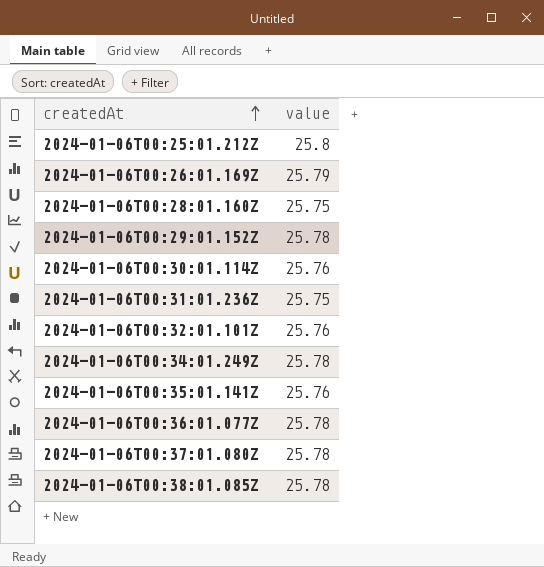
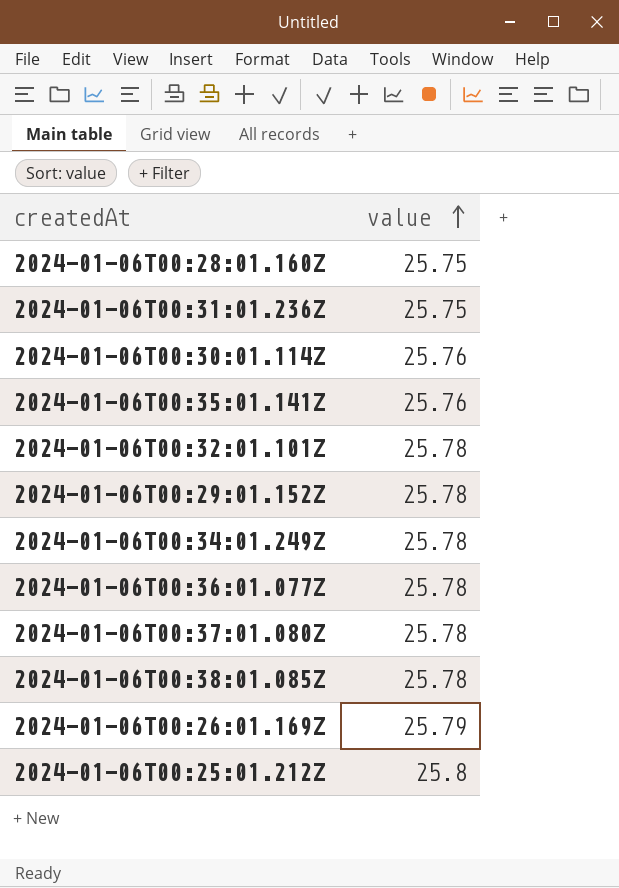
row order: createdAt ascending -> value ascending
2024-01-06T00:32:01.101Z | value: 25.76 -> 25.78

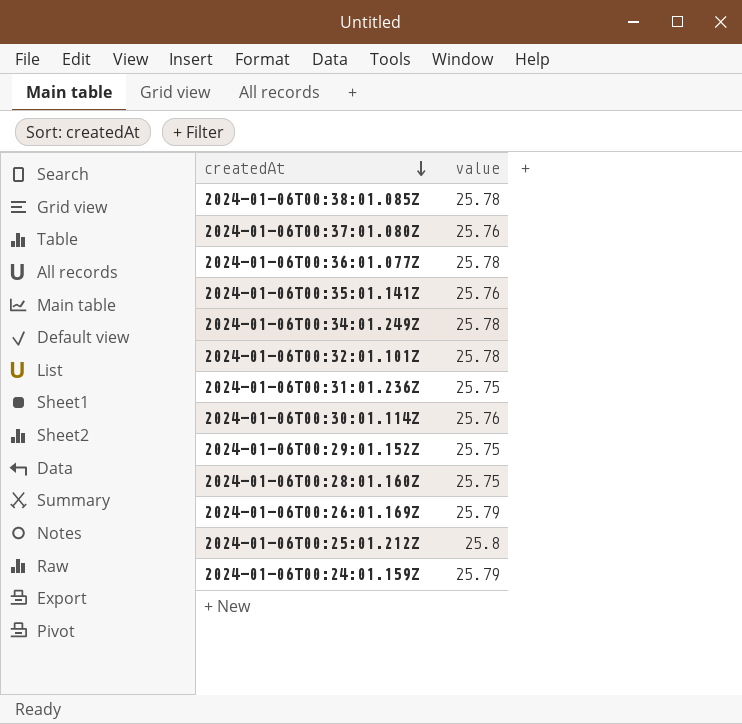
row order: value ascending -> createdAt descending
2024-01-06T00:37:01.080Z | value: 25.78 -> 25.76
2024-01-06T00:29:01.152Z | value: 25.78 -> 25.75
row 2024-01-06T00:24:01.159Z: none -> 25.79

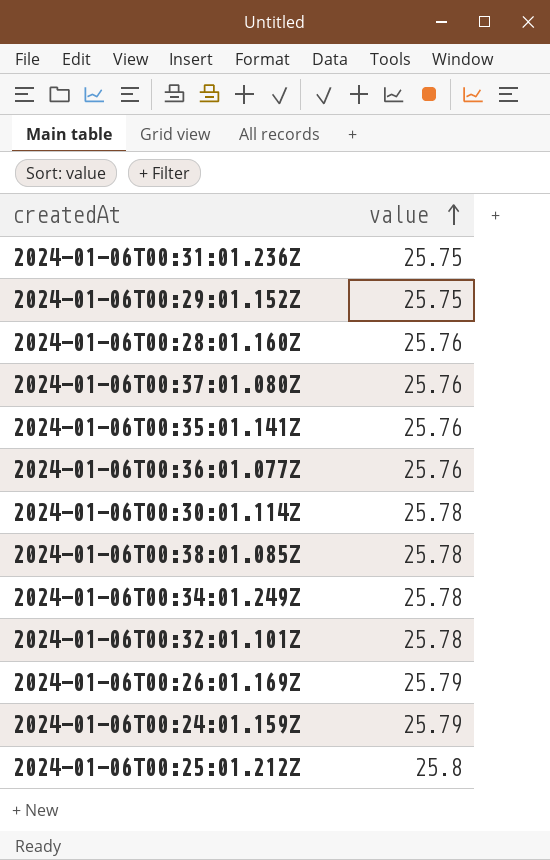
row order: createdAt descending -> value ascending
2024-01-06T00:28:01.160Z | value: 25.75 -> 25.76
2024-01-06T00:36:01.077Z | value: 25.78 -> 25.76
2024-01-06T00:30:01.114Z | value: 25.76 -> 25.78

